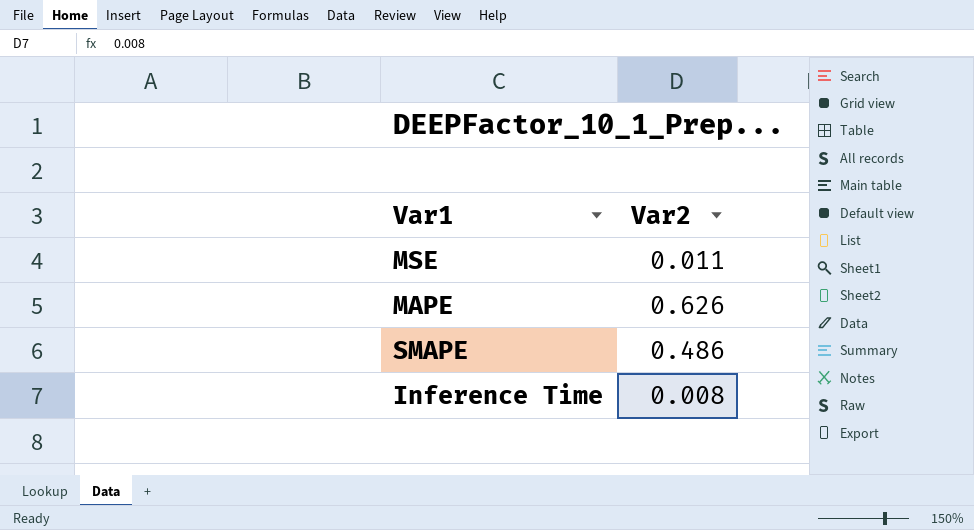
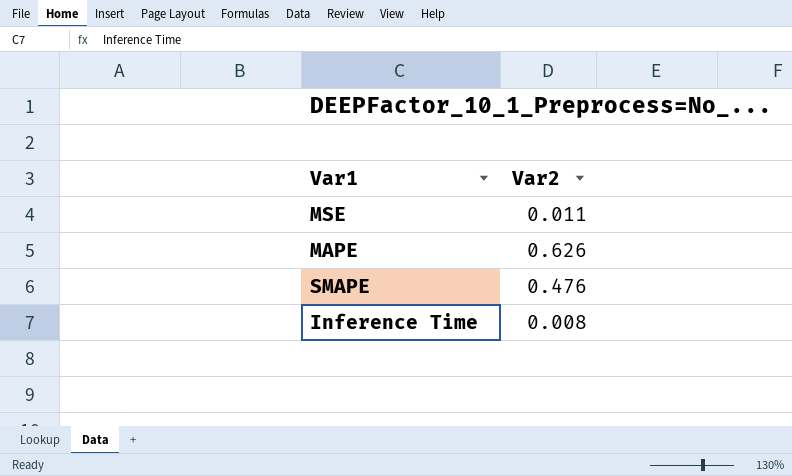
SMAPE | Var2: 0.486 -> 0.476

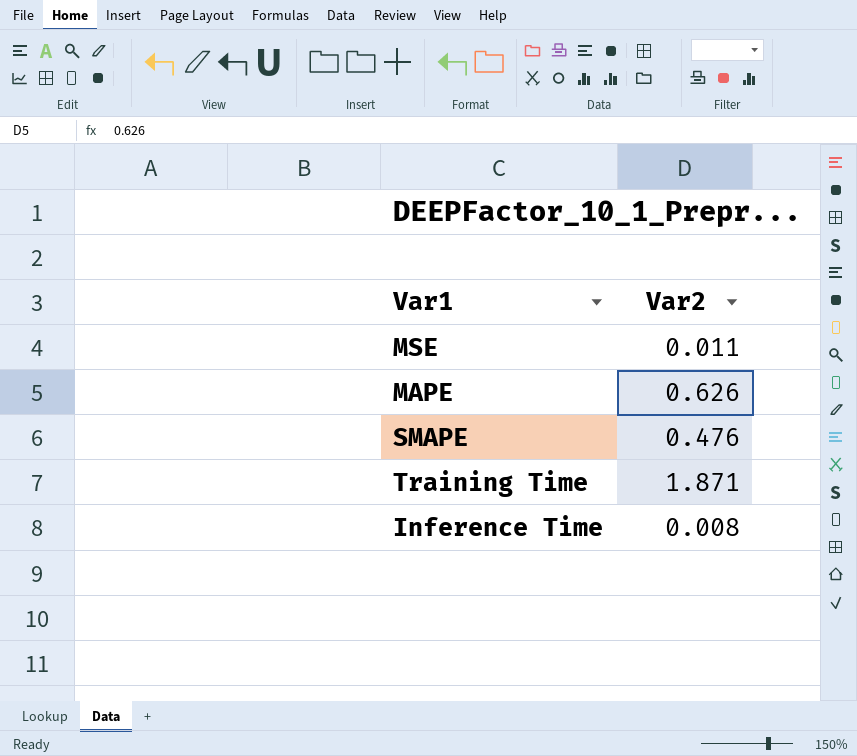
row Training Time: none -> 1.871

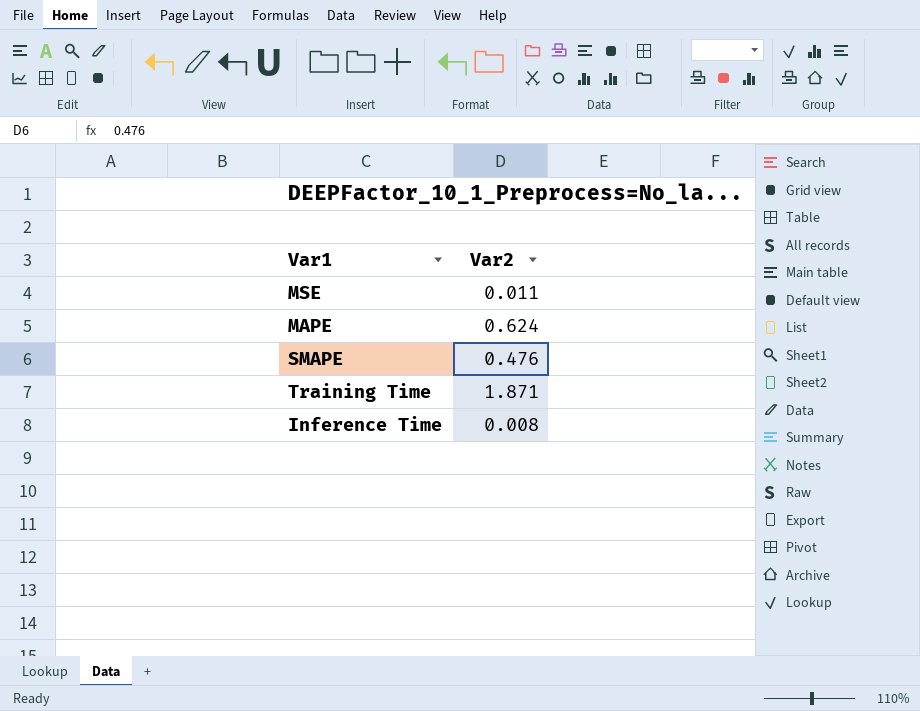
MAPE | Var2: 0.626 -> 0.624

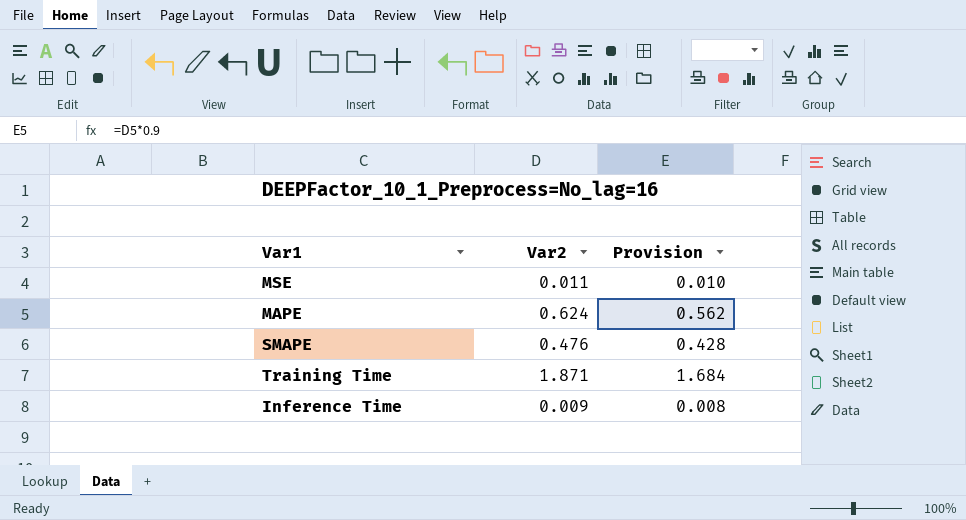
column Provision | formula: none -> [Var2] * 0.9
Inference Time | Var2: 0.008 -> 0.009

